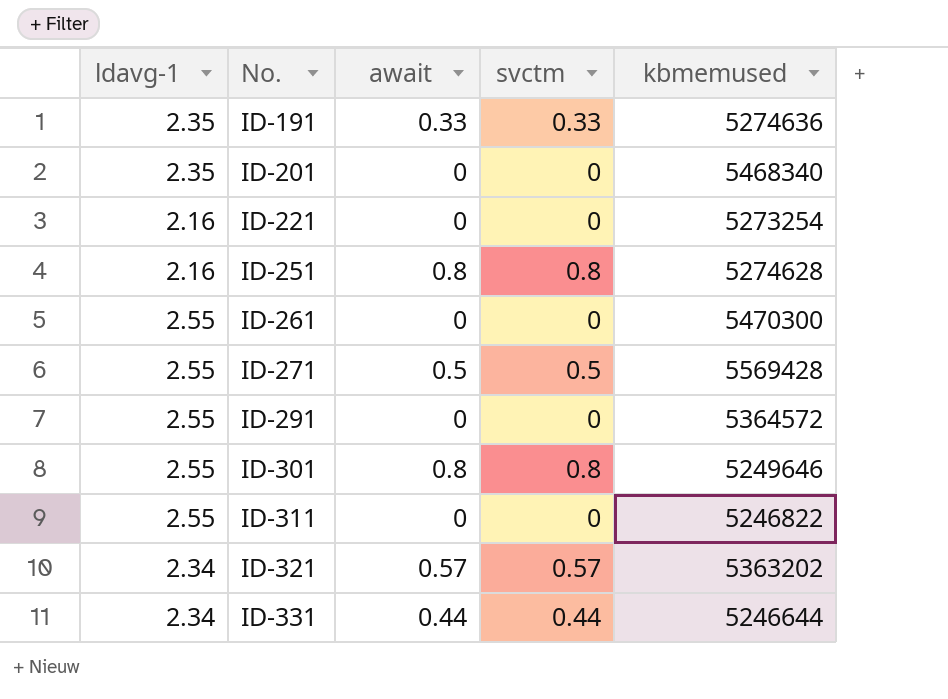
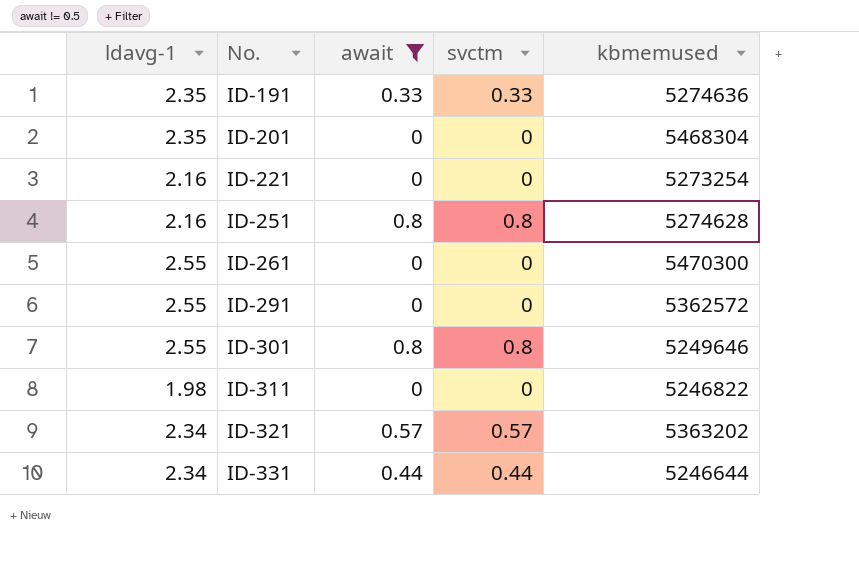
filter: none -> await != 0.5
ID-201 | kbmemused: 5468340 -> 5468304
ID-291 | kbmemused: 5364572 -> 5362572
ID-311 | ldavg-1: 2.55 -> 1.98

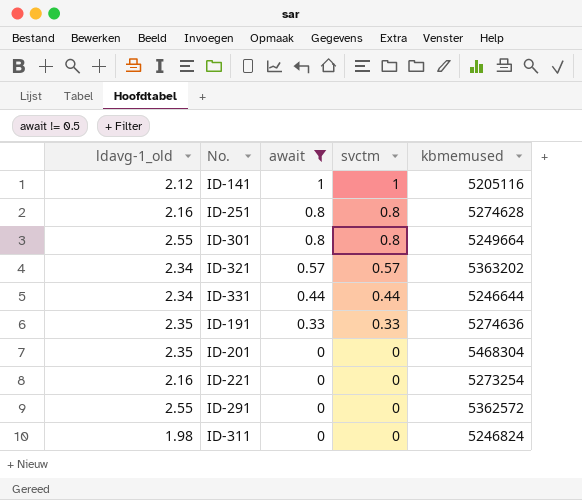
row order: No. ascending -> await descending
column name: ldavg-1 -> ldavg-1_old
row ID-261: 2.55 | 0 | 0 | 5470300 -> none
row ID-141: none -> 2.12 | 1 | 1 | 5205116
ID-301 | kbmemused: 5249646 -> 5249664
ID-311 | kbmemused: 5246822 -> 5246824

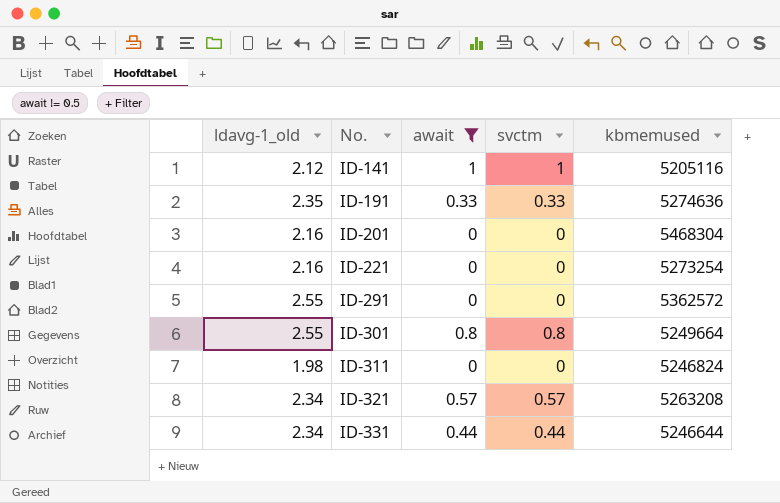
row order: await descending -> No. ascending
row ID-251: 2.16 | 0.8 | 0.8 | 5274628 -> none
ID-201 | ldavg-1_old: 2.35 -> 2.16
ID-321 | kbmemused: 5363202 -> 5263208

